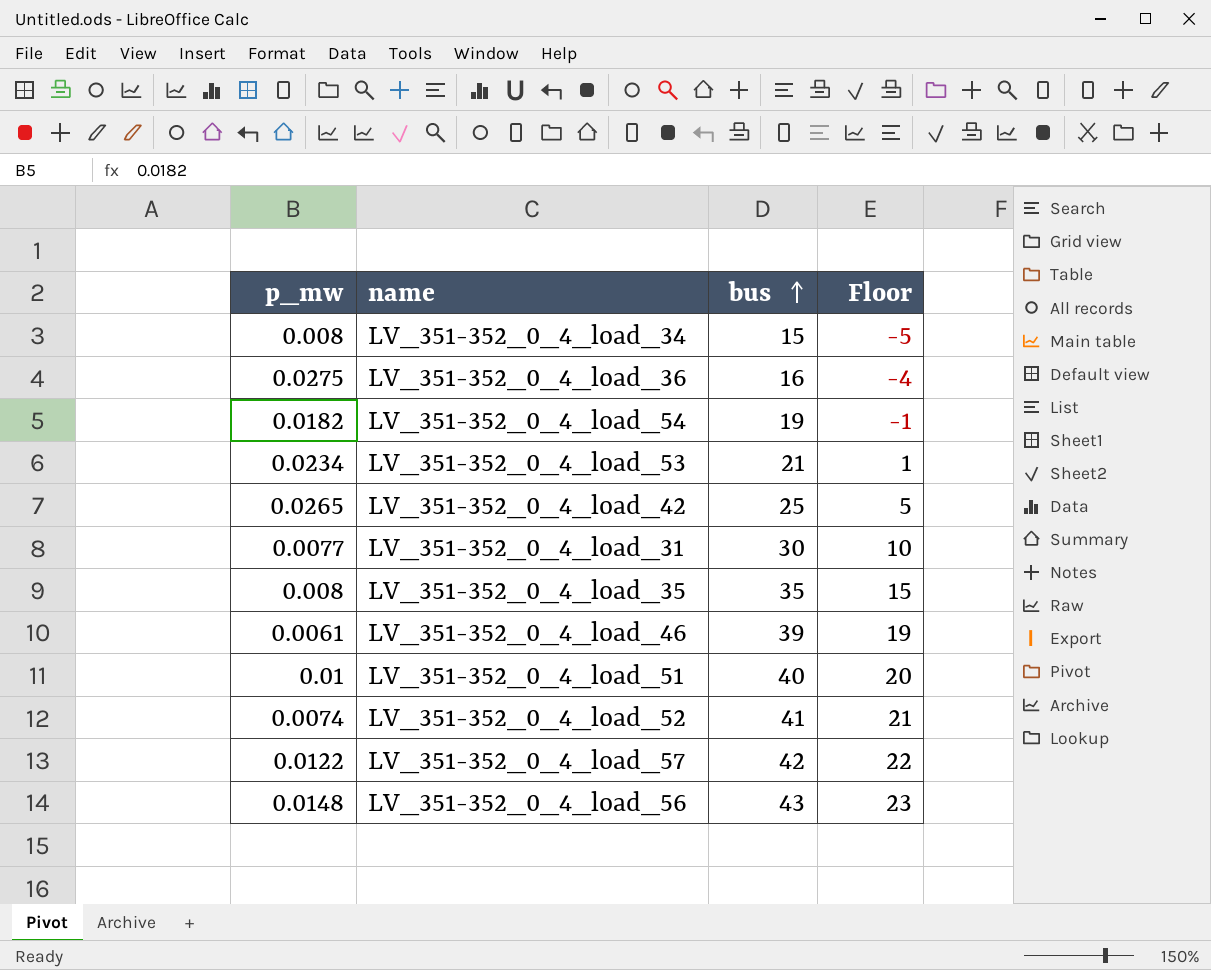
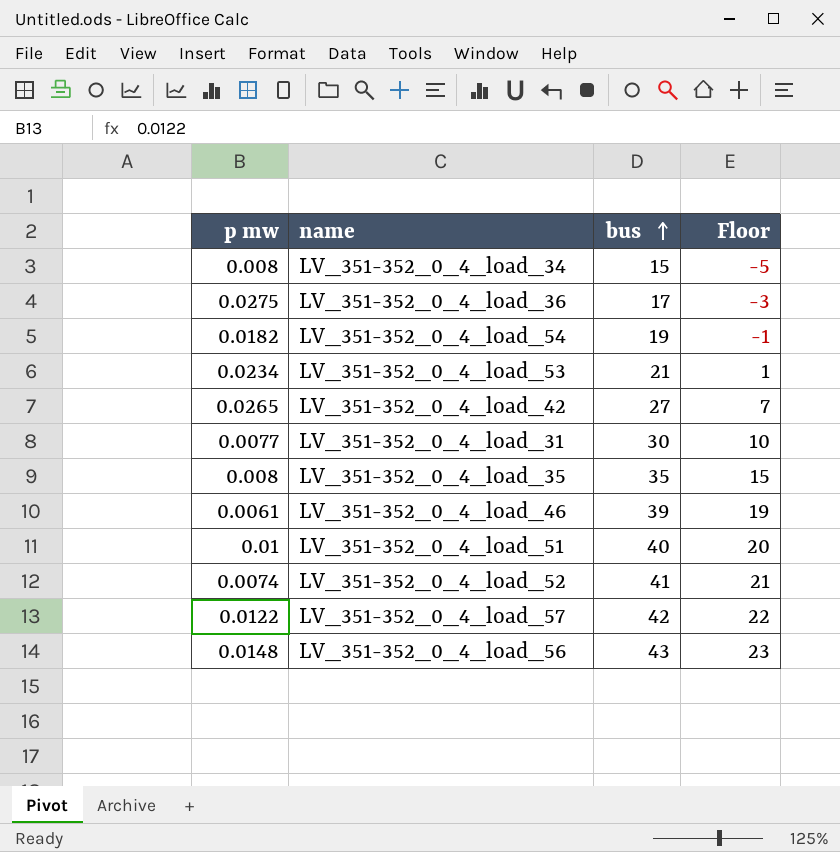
column name: p_mw -> p mw
LV_351-352_0_4_load_36 | bus: 16 -> 17
LV_351-352_0_4_load_36 | Floor: -4 -> -3
LV_351-352_0_4_load_42 | bus: 25 -> 27
LV_351-352_0_4_load_42 | Floor: 5 -> 7

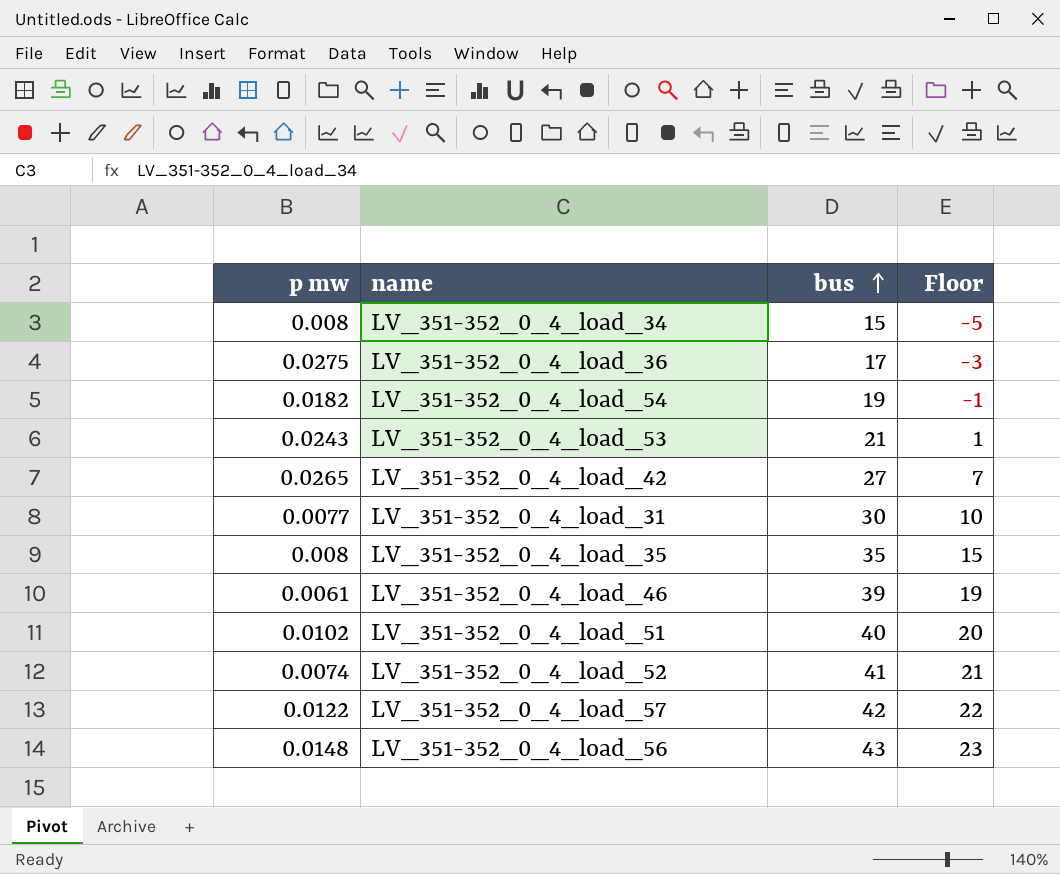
LV_351-352_0_4_load_53 | p mw: 0.0234 -> 0.0243
LV_351-352_0_4_load_51 | p mw: 0.01 -> 0.0102

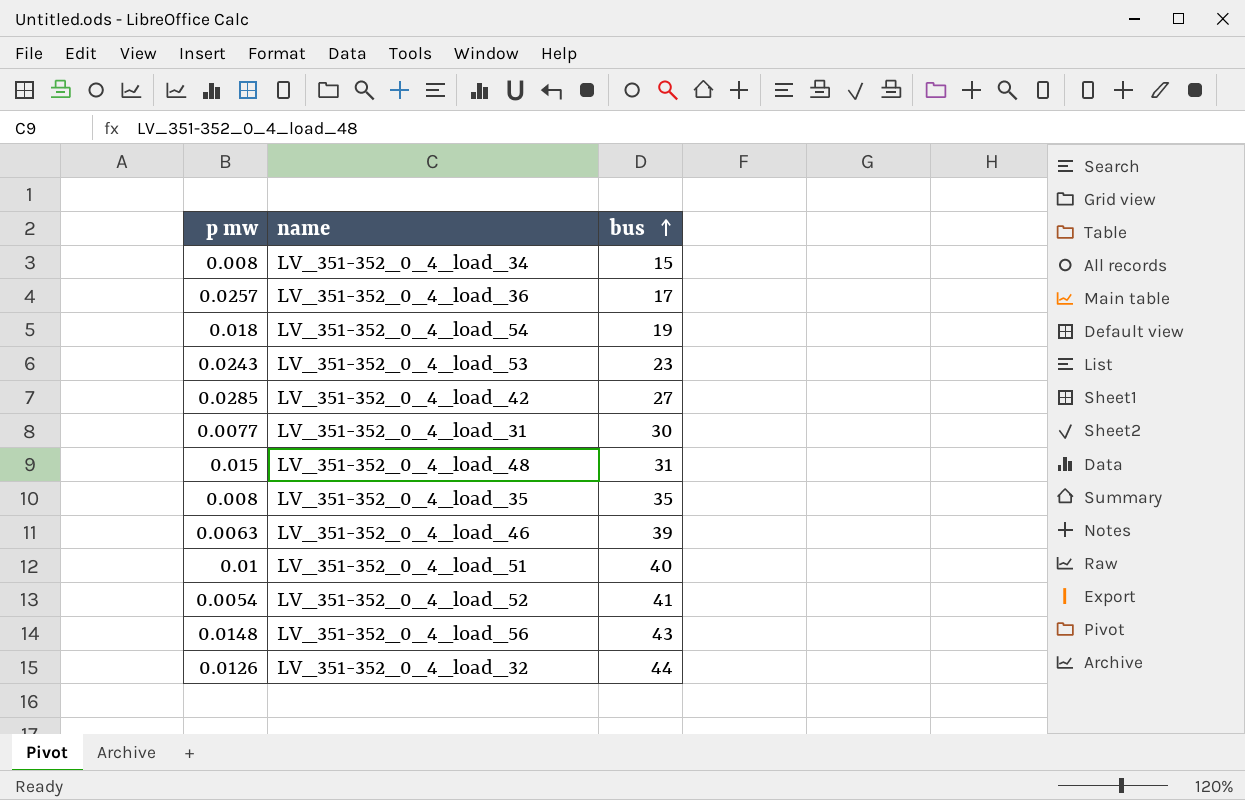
column Floor | formula: [bus] - 20 -> none
row LV_351-352_0_4_load_57: 0.0122 | 42 | 22 -> none
LV_351-352_0_4_load_36 | p mw: 0.0275 -> 0.0257
LV_351-352_0_4_load_54 | p mw: 0.0182 -> 0.018
LV_351-352_0_4_load_53 | bus: 21 -> 23
LV_351-352_0_4_load_42 | p mw: 0.0265 -> 0.0285
row LV_351-352_0_4_load_48: none -> 0.015 | 31
LV_351-352_0_4_load_46 | p mw: 0.0061 -> 0.0063
LV_351-352_0_4_load_51 | p mw: 0.0102 -> 0.01
LV_351-352_0_4_load_52 | p mw: 0.0074 -> 0.0054
row LV_351-352_0_4_load_32: none -> 0.0126 | 44

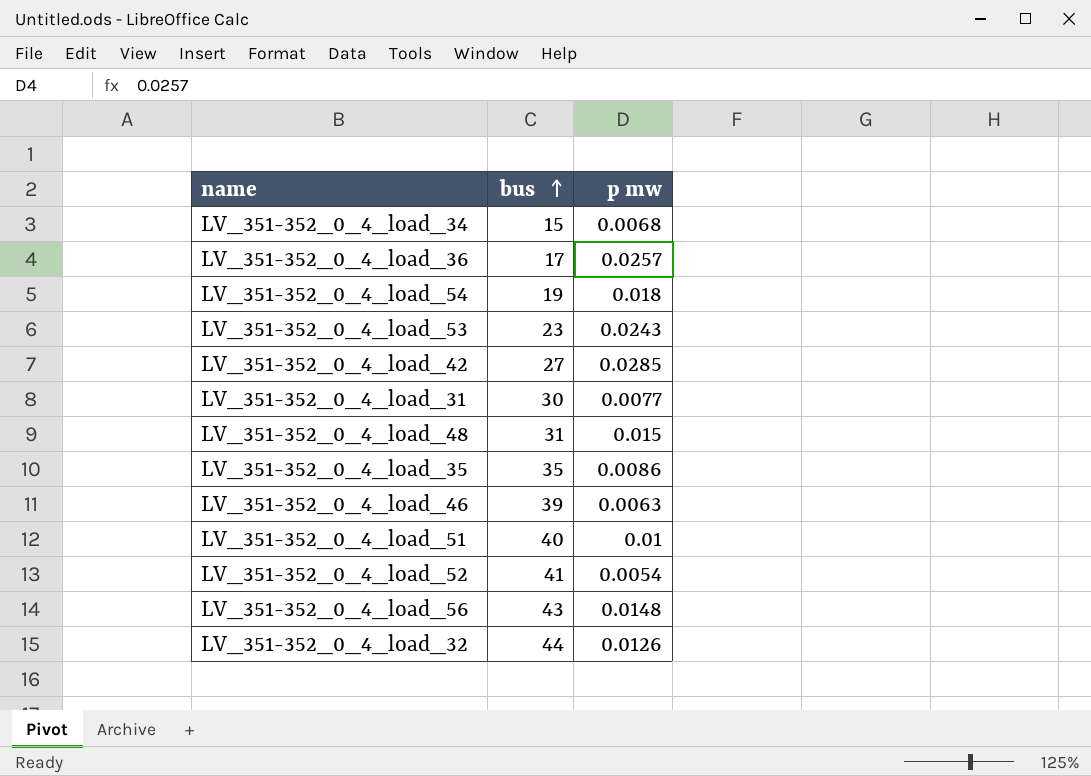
column p mw | position: 1 -> 3
LV_351-352_0_4_load_34 | p mw: 0.008 -> 0.0068
LV_351-352_0_4_load_35 | p mw: 0.008 -> 0.0086

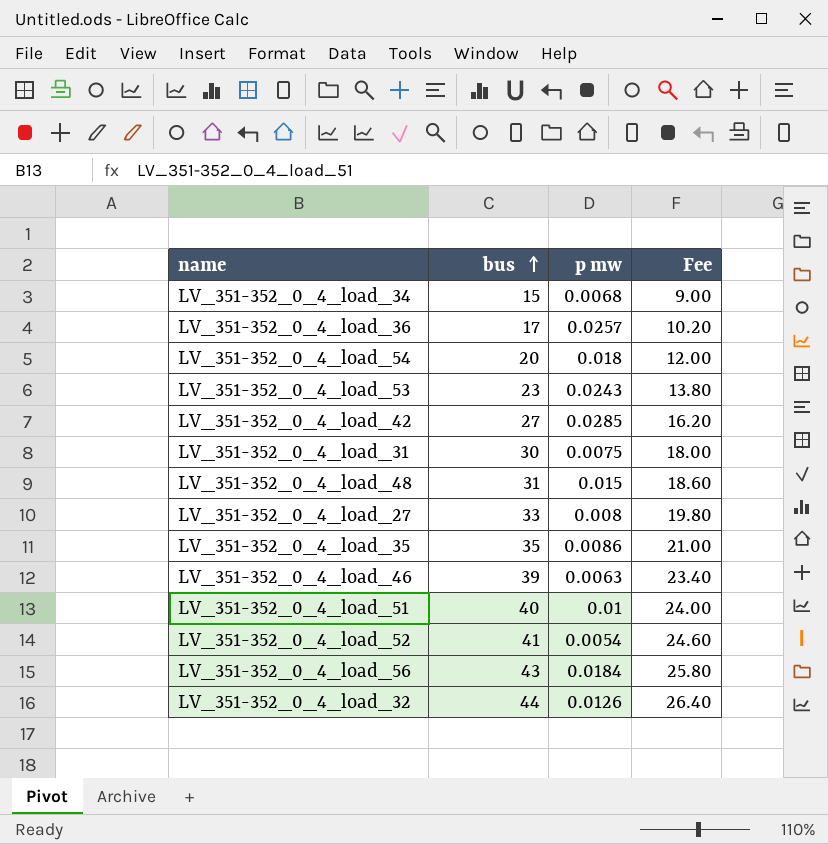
column Fee | formula: none -> [bus] * 0.6
LV_351-352_0_4_load_54 | bus: 19 -> 20
LV_351-352_0_4_load_31 | p mw: 0.0077 -> 0.0075
row LV_351-352_0_4_load_27: none -> 33 | 0.008 | 19.80
LV_351-352_0_4_load_56 | p mw: 0.0148 -> 0.0184

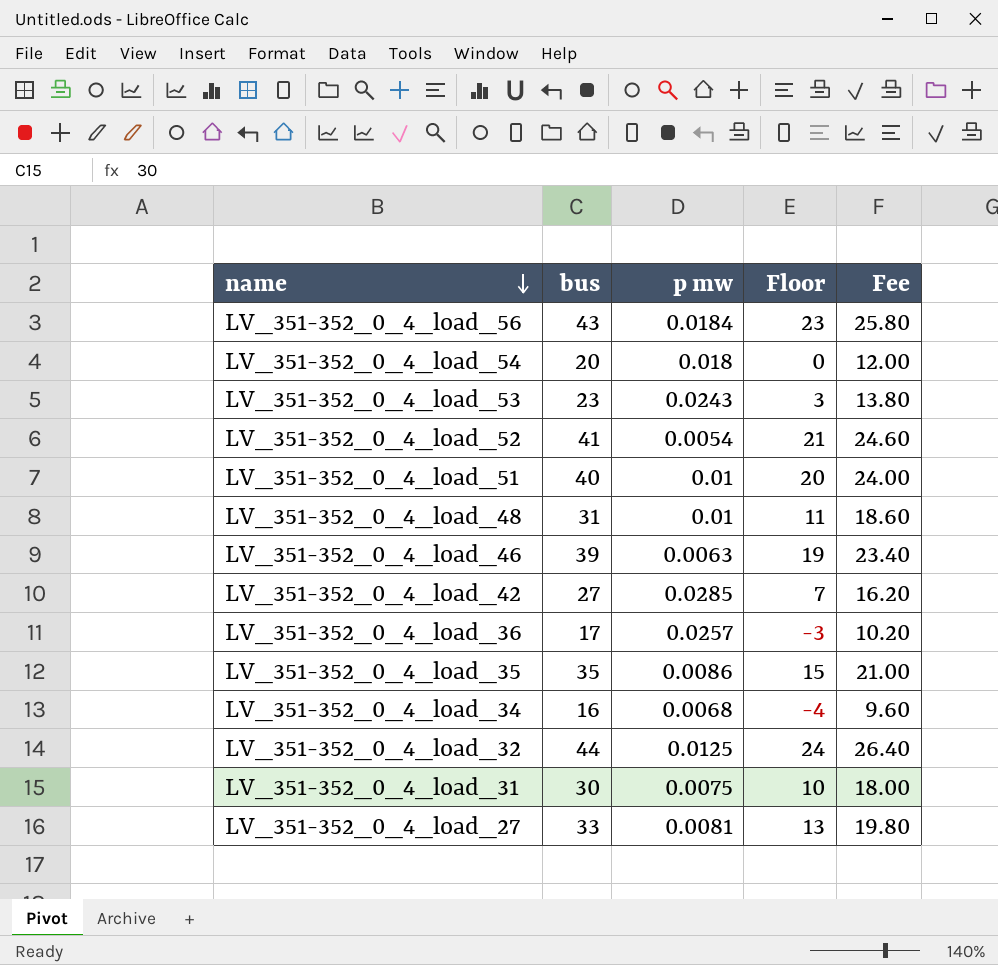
row order: bus ascending -> name descending
column Floor | formula: none -> [bus] - 20
LV_351-352_0_4_load_48 | p mw: 0.015 -> 0.01
LV_351-352_0_4_load_34 | bus: 15 -> 16
LV_351-352_0_4_load_34 | Fee: 9.00 -> 9.60
LV_351-352_0_4_load_32 | p mw: 0.0126 -> 0.0125
LV_351-352_0_4_load_27 | p mw: 0.008 -> 0.0081

